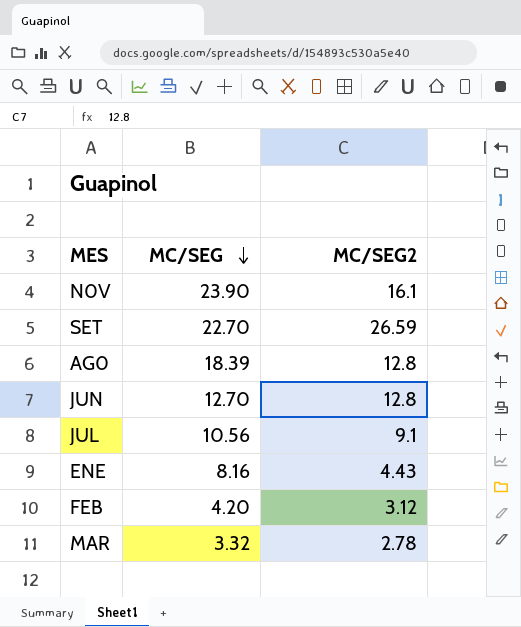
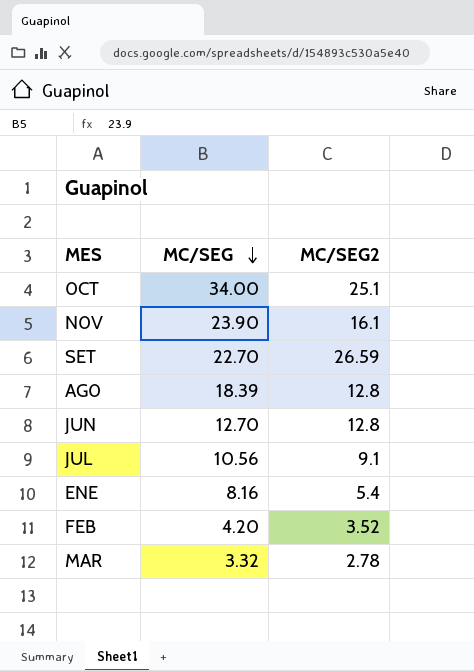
row 0CT: none -> 34.00 | 25.1
ENE | MC/SEG2: 4.43 -> 5.4
FEB | MC/SEG2: 3.12 -> 3.52

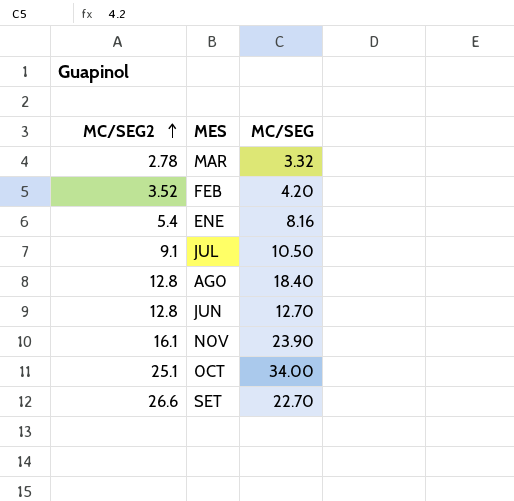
row order: MC/SEG descending -> MC/SEG2 ascending
column MC/SEG2 | position: 3 -> 1
JUL | MC/SEG: 10.56 -> 10.50
AG0 | MC/SEG: 18.39 -> 18.40
SET | MC/SEG2: 26.59 -> 26.6

